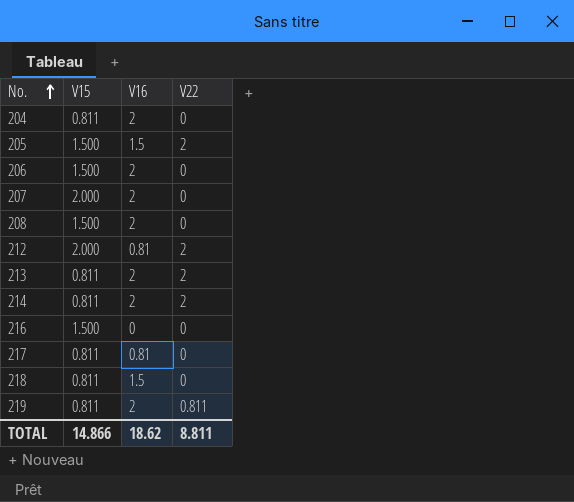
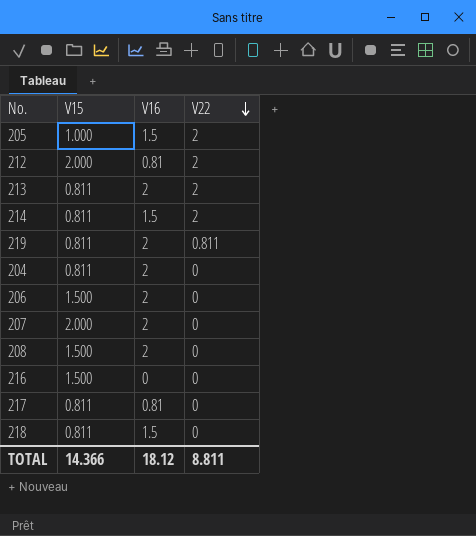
row order: No. ascending -> V22 descending
205 | V15: 1.500 -> 1.000
214 | V16: 2 -> 1.5
TOTAL | V15: 14.866 -> 14.366
TOTAL | V16: 18.62 -> 18.12

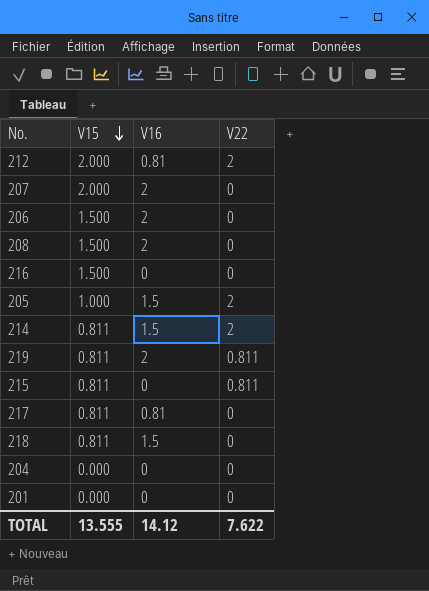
row order: V22 descending -> V15 descending
row 213: 0.811 | 2 | 2 -> none
row 215: none -> 0.811 | 0 | 0.811
204 | V15: 0.811 -> 0.000
204 | V16: 2 -> 0
row 201: none -> 0.000 | 0 | 0
TOTAL | V15: 14.366 -> 13.555
TOTAL | V16: 18.12 -> 14.12
TOTAL | V22: 8.811 -> 7.622

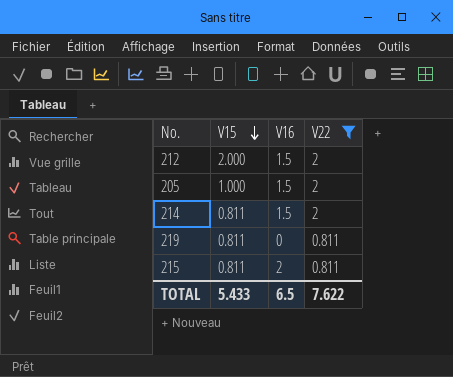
filter: none -> V22 != 0
212 | V16: 0.81 -> 1.5
219 | V16: 2 -> 0
215 | V16: 0 -> 2
TOTAL | V15: 13.555 -> 5.433
TOTAL | V16: 14.12 -> 6.5

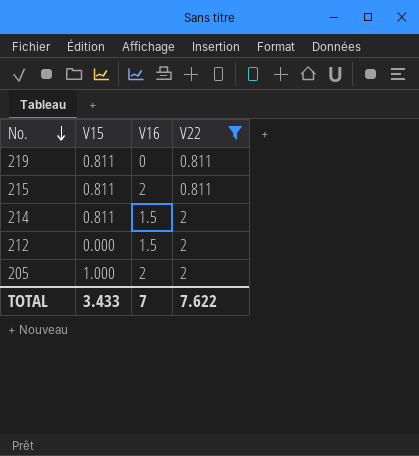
row order: V15 descending -> No. descending
212 | V15: 2.000 -> 0.000
205 | V16: 1.5 -> 2
TOTAL | V15: 5.433 -> 3.433
TOTAL | V16: 6.5 -> 7

